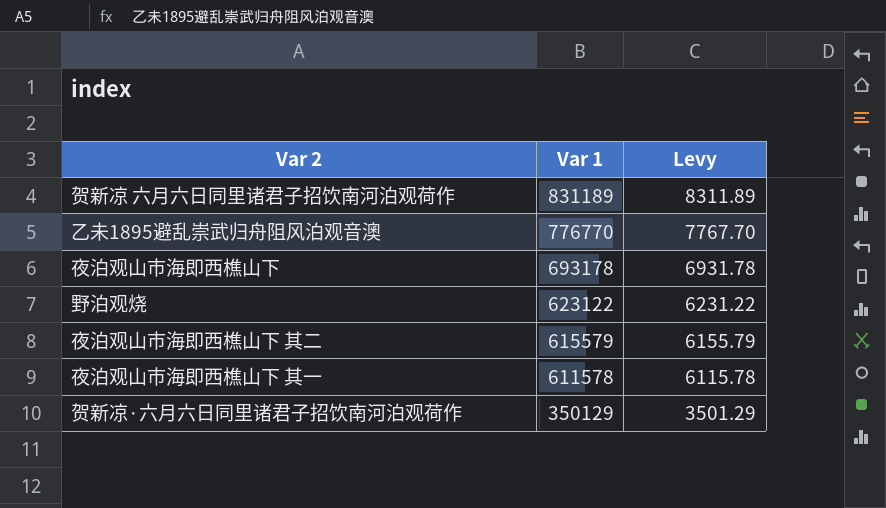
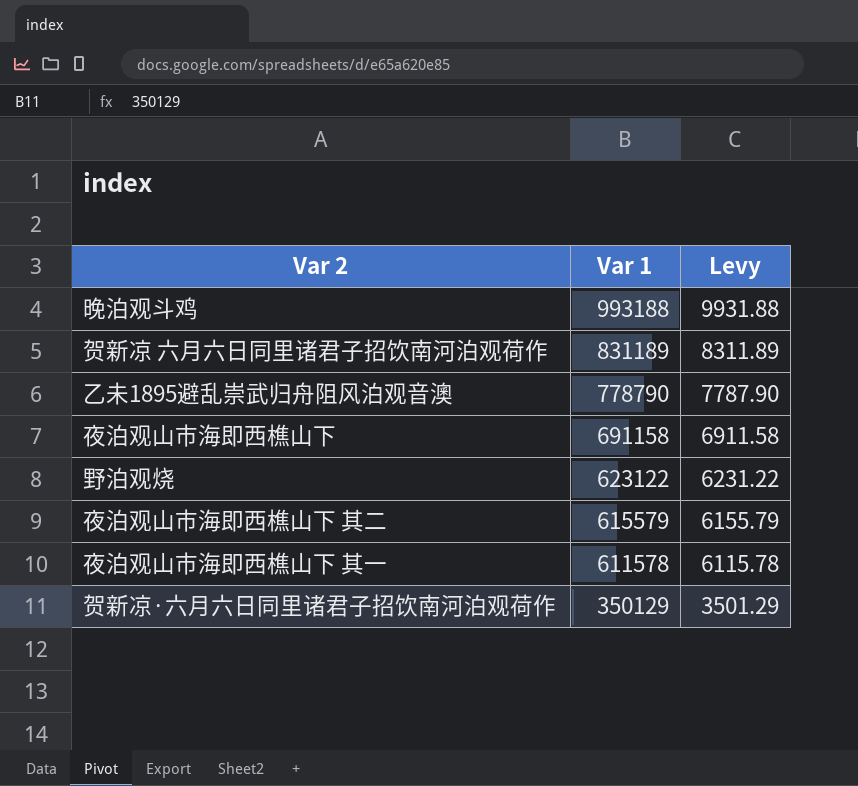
row 晚泊观斗鸡: none -> 993188 | 9931.88
乙未1895避乱崇武归舟阻风泊观音澳 | Var 1: 776770 -> 778790
乙未1895避乱崇武归舟阻风泊观音澳 | Levy: 7767.70 -> 7787.90
夜泊观山市海即西樵山下 | Var 1: 693178 -> 691158
夜泊观山市海即西樵山下 | Levy: 6931.78 -> 6911.58

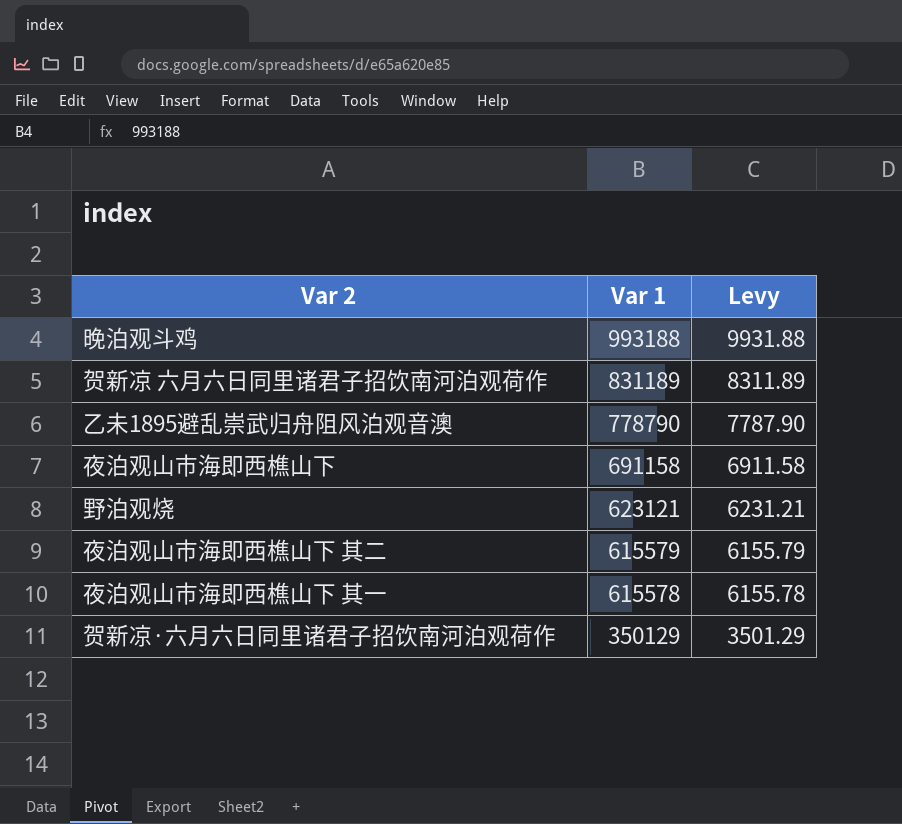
野泊观烧 | Var 1: 623122 -> 623121
野泊观烧 | Levy: 6231.22 -> 6231.21
夜泊观山市海即西樵山下 其一 | Var 1: 611578 -> 615578
夜泊观山市海即西樵山下 其一 | Levy: 6115.78 -> 6155.78

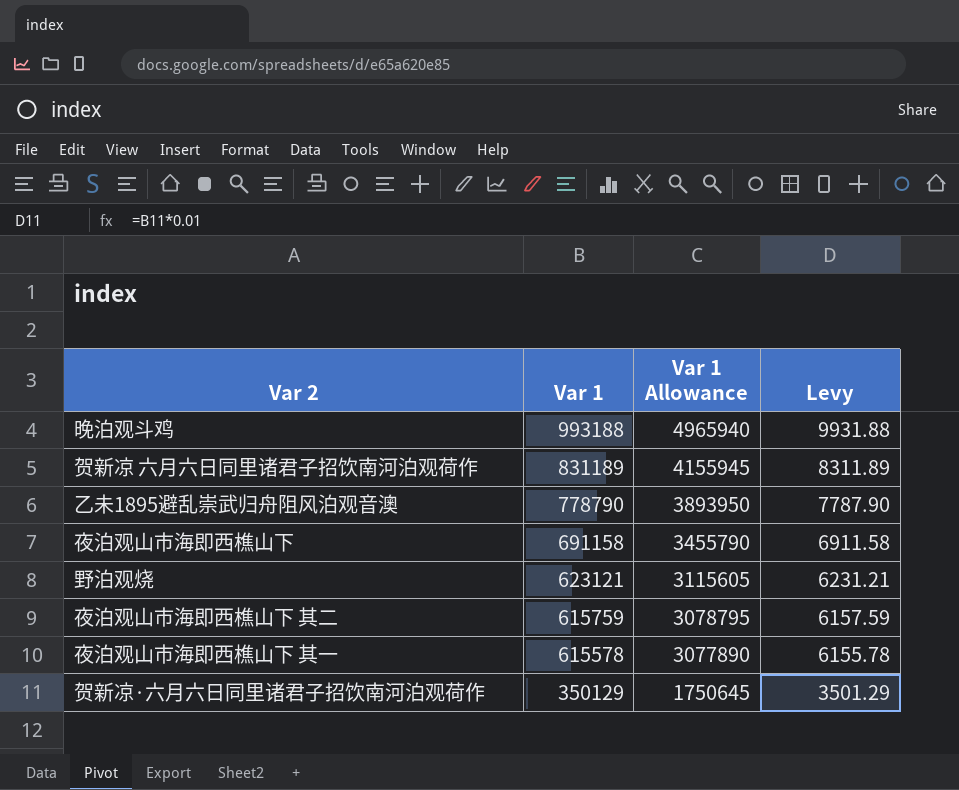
column Var 1 Allowance | formula: none -> [Var 1] * 5
夜泊观山市海即西樵山下 其二 | Var 1: 615579 -> 615759
夜泊观山市海即西樵山下 其二 | Levy: 6155.79 -> 6157.59

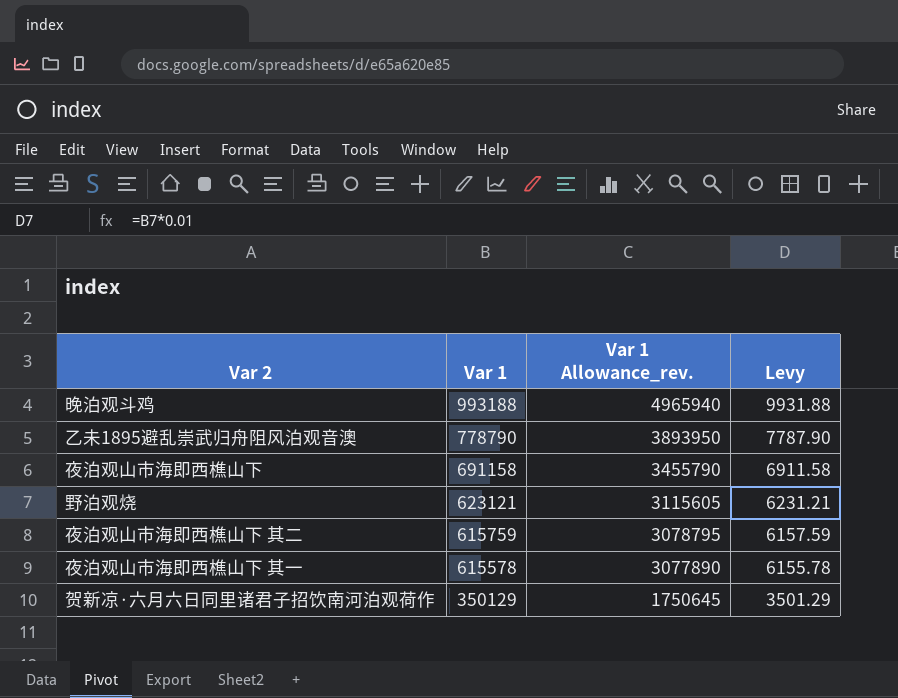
column name: Var 1 Allowance -> Var 1 Allowance_rev.
row 贺新凉 六月六日同里诸君子招饮南河泊观荷作: 831189 | 4155945 | 8311.89 -> none

